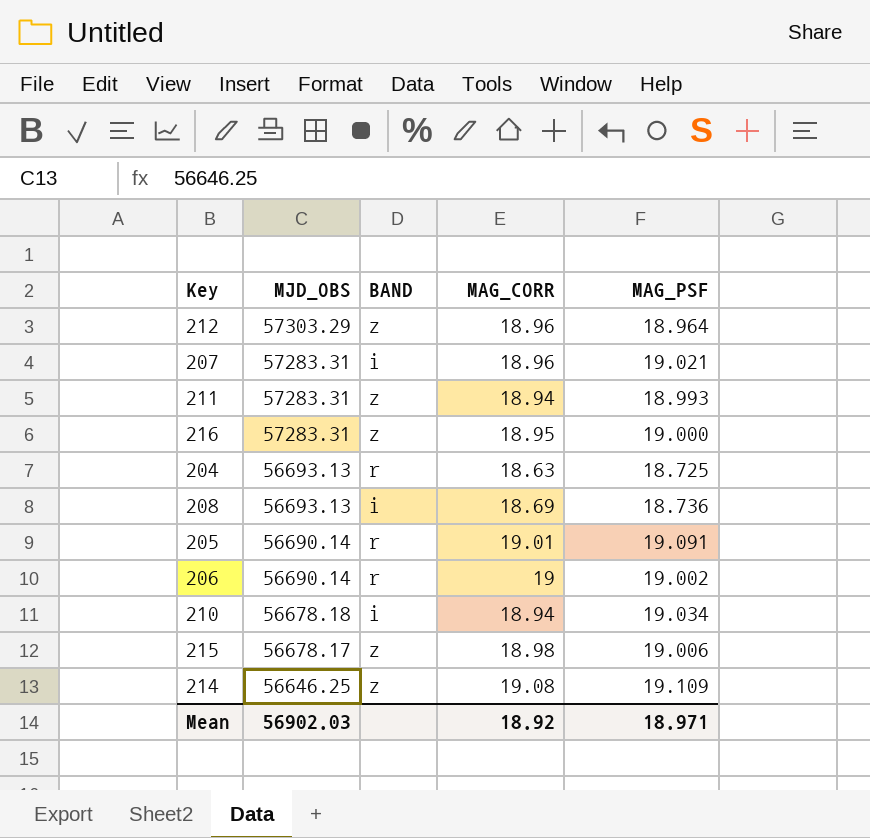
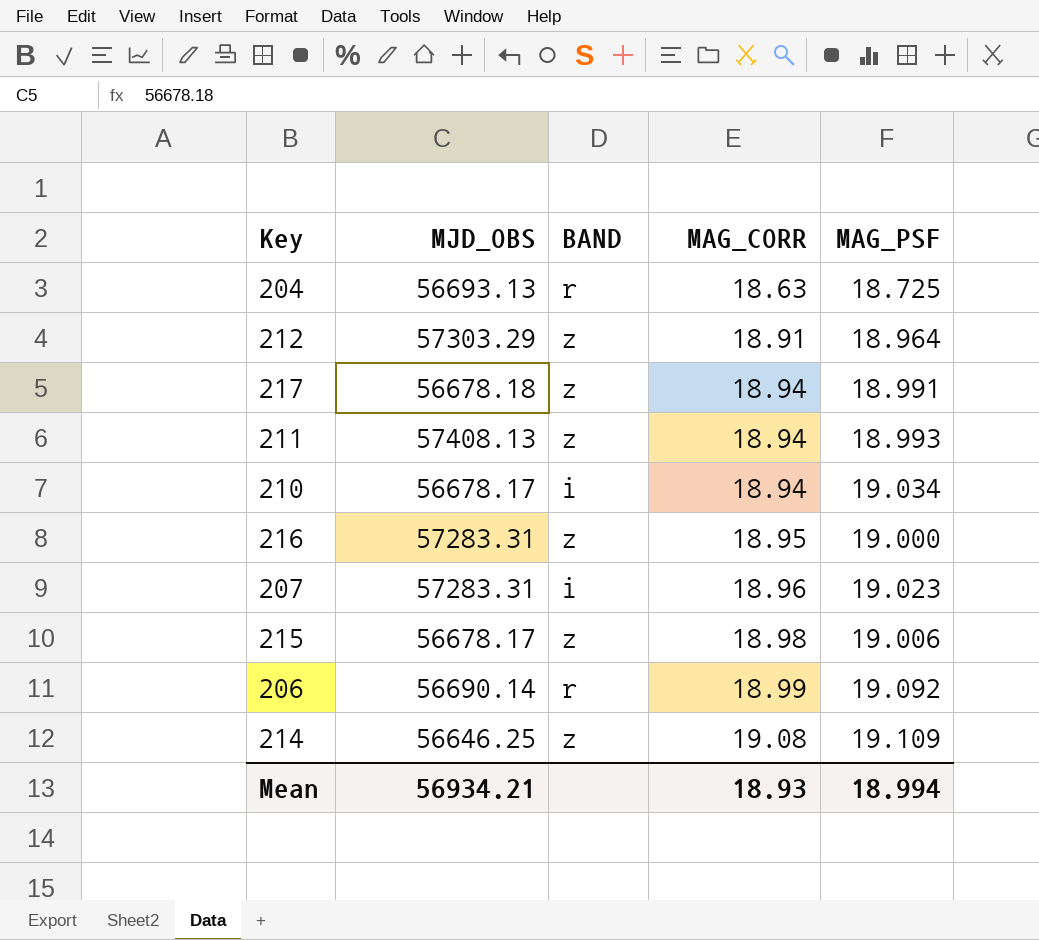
row order: MJD_OBS descending -> MAG_CORR ascending
row 208: 56693.13 | i | 18.69 | 18.736 -> none
row 205: 56690.14 | r | 19.01 | 19.091 -> none
212 | MAG_CORR: 18.96 -> 18.91
row 217: none -> 56678.18 | z | 18.94 | 18.991
211 | MJD_OBS: 57283.31 -> 57408.13
210 | MJD_OBS: 56678.18 -> 56678.17
207 | MAG_PSF: 19.021 -> 19.023
206 | MAG_CORR: 19 -> 18.99
206 | MAG_PSF: 19.002 -> 19.092
Mean | MJD_OBS: 56902.03 -> 56934.21
Mean | MAG_CORR: 18.92 -> 18.93
Mean | MAG_PSF: 18.971 -> 18.994

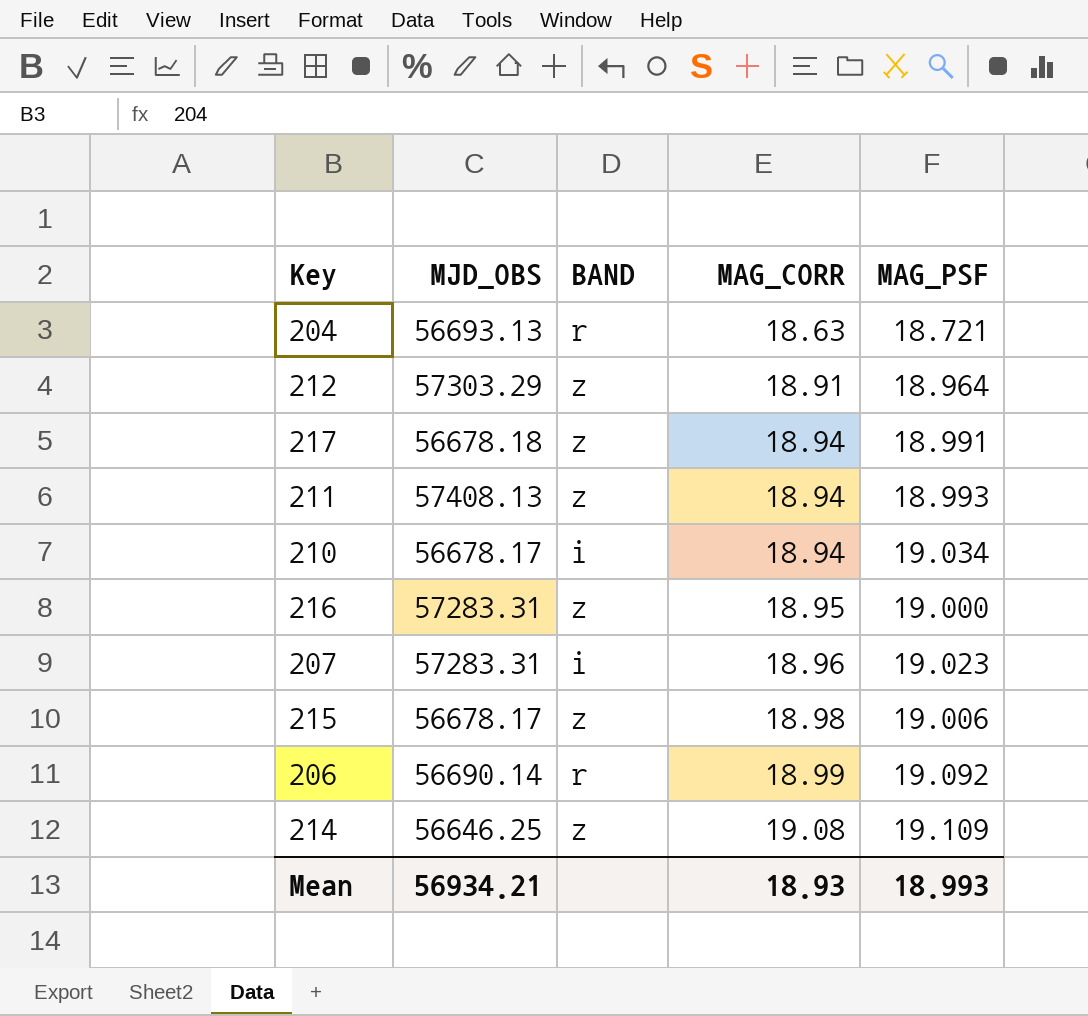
204 | MAG_PSF: 18.725 -> 18.721
Mean | MAG_PSF: 18.994 -> 18.993

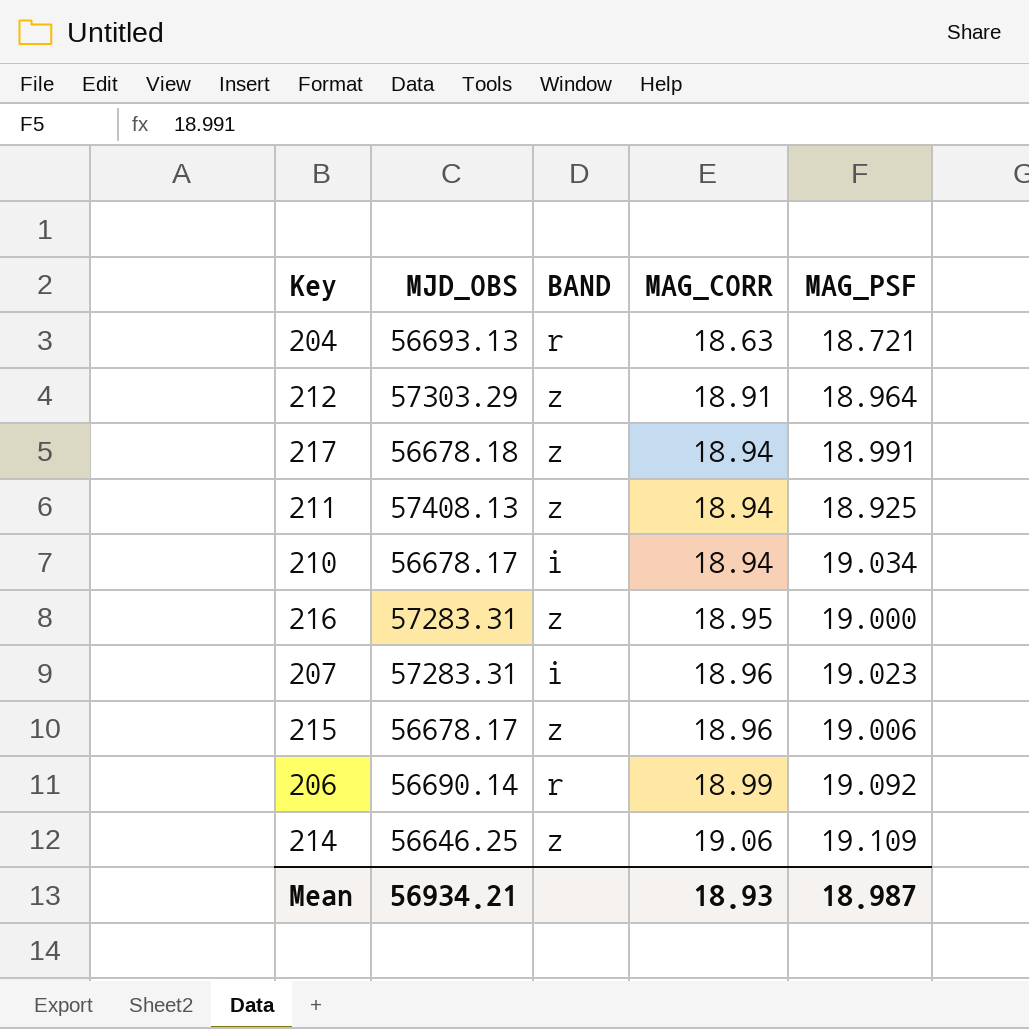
211 | MAG_PSF: 18.993 -> 18.925
215 | MAG_CORR: 18.98 -> 18.96
214 | MAG_CORR: 19.08 -> 19.06
Mean | MAG_PSF: 18.993 -> 18.987

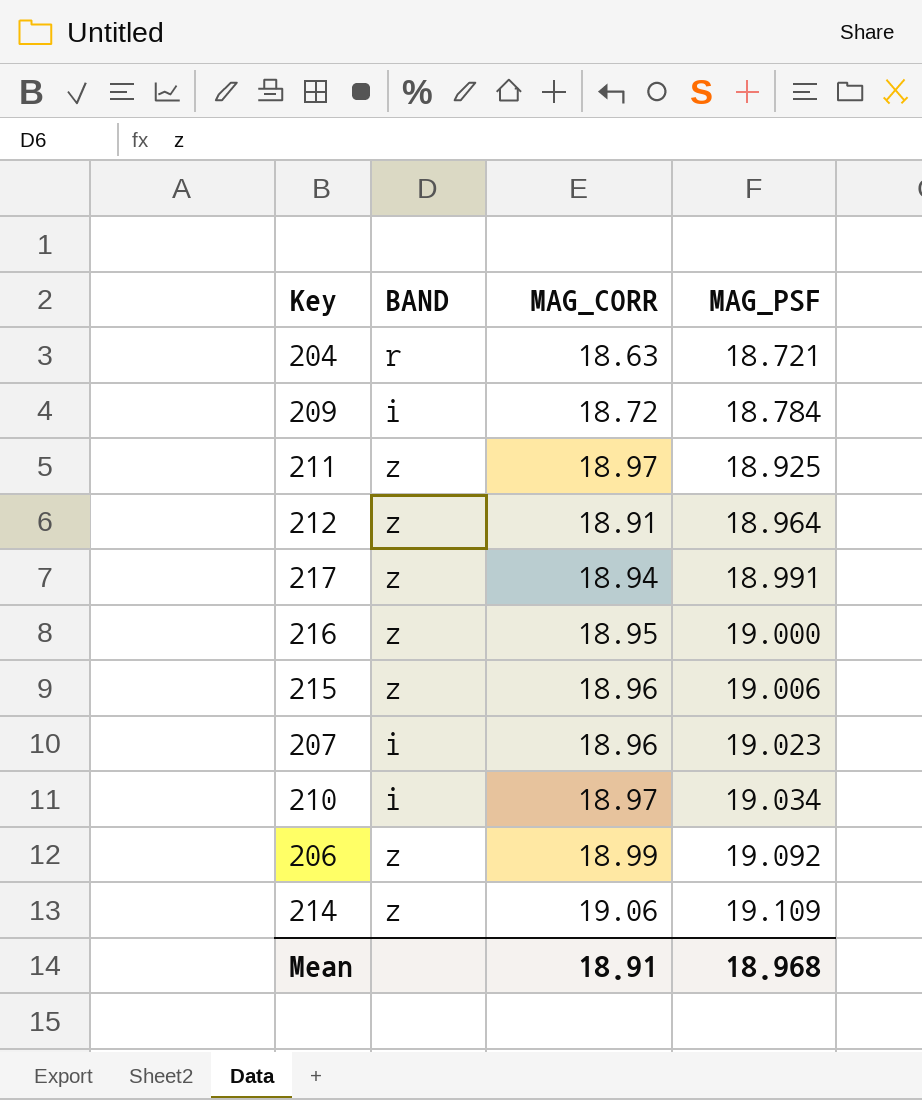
row order: MAG_CORR ascending -> MAG_PSF ascending
column MJD_OBS | position: 2 -> none
row 209: none -> i | 18.72 | 18.784
211 | MAG_CORR: 18.94 -> 18.97
210 | MAG_CORR: 18.94 -> 18.97
206 | BAND: r -> z
Mean | MAG_CORR: 18.93 -> 18.91
Mean | MAG_PSF: 18.987 -> 18.968

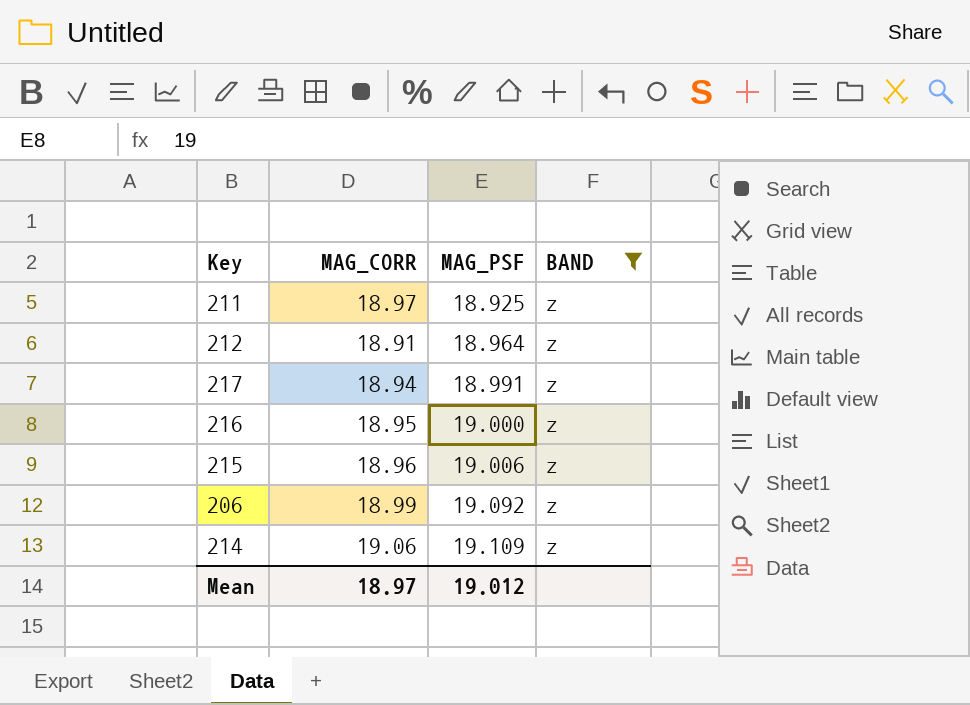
filter: none -> BAND = z
column BAND | position: 2 -> 4
Mean | MAG_CORR: 18.91 -> 18.97
Mean | MAG_PSF: 18.968 -> 19.012

